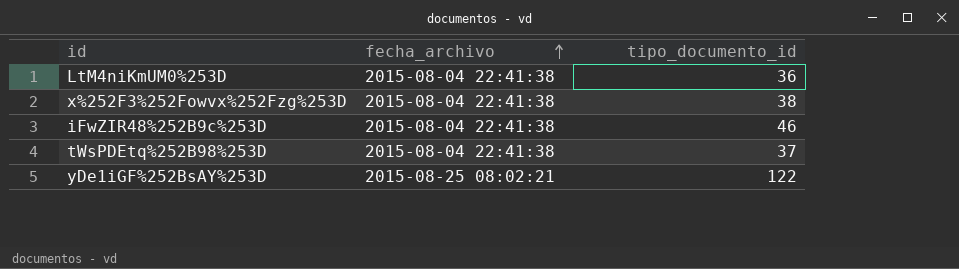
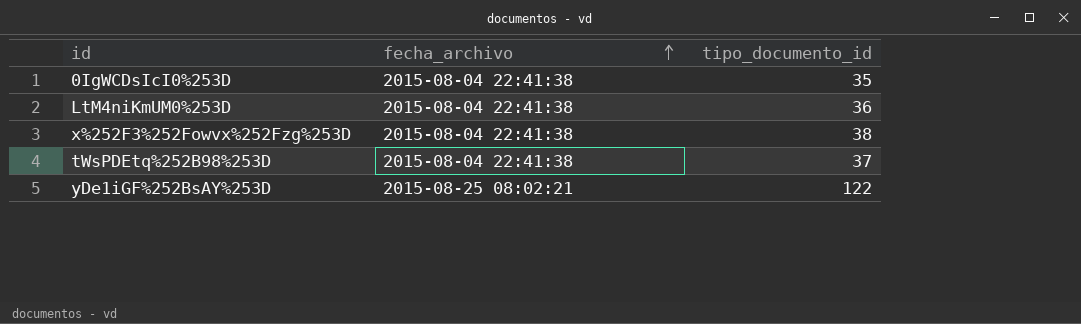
row iFwZIR48%252B9c%253D: 2015-08-04 22:41:38 | 46 -> none
row 0IgWCDsIcI0%253D: none -> 2015-08-04 22:41:38 | 35

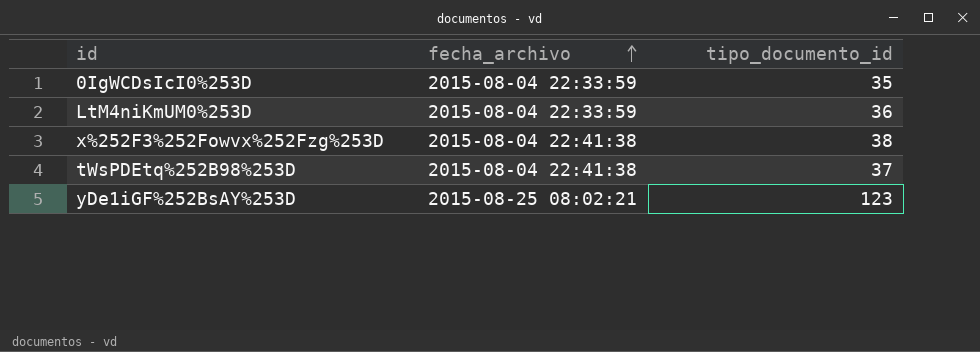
0IgWCDsIcI0%253D | fecha_archivo: 2015-08-04 22:41:38 -> 2015-08-04 22:33:59
LtM4niKmUM0%253D | fecha_archivo: 2015-08-04 22:41:38 -> 2015-08-04 22:33:59
yDe1iGF%252BsAY%253D | tipo_documento_id: 122 -> 123

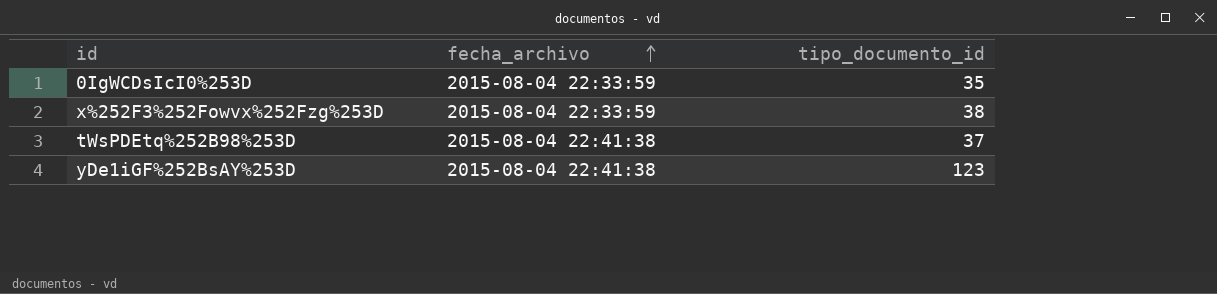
row LtM4niKmUM0%253D: 2015-08-04 22:33:59 | 36 -> none
x%252F3%252Fowvx%252Fzg%253D | fecha_archivo: 2015-08-04 22:41:38 -> 2015-08-04 22:33:59
yDe1iGF%252BsAY%253D | fecha_archivo: 2015-08-25 08:02:21 -> 2015-08-04 22:41:38

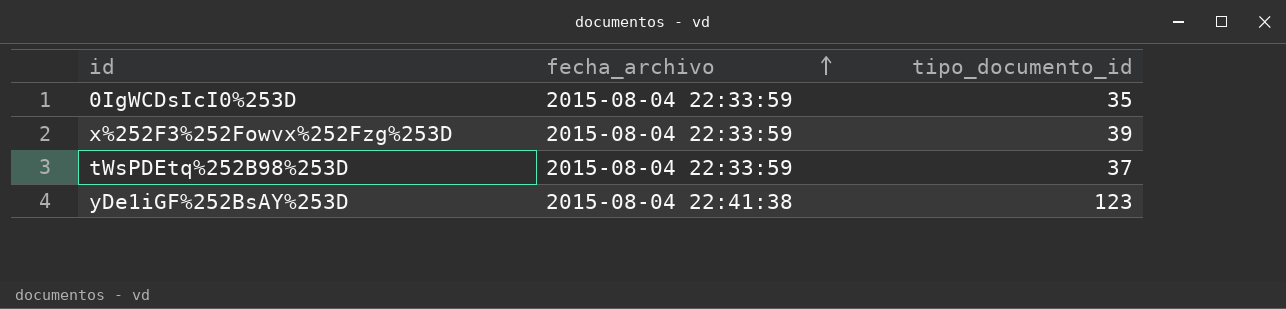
x%252F3%252Fowvx%252Fzg%253D | tipo_documento_id: 38 -> 39
tWsPDEtq%252B98%253D | fecha_archivo: 2015-08-04 22:41:38 -> 2015-08-04 22:33:59

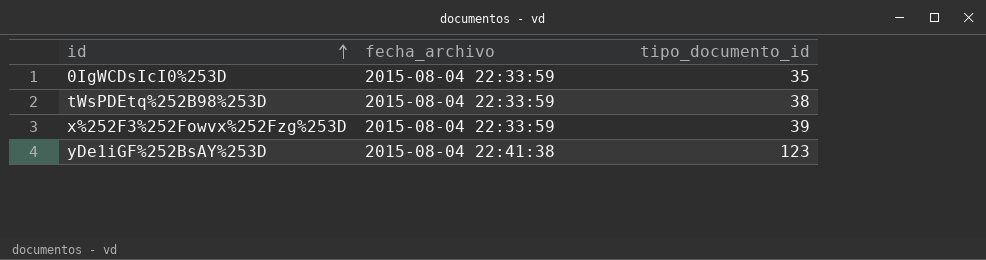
row order: fecha_archivo ascending -> id ascending
tWsPDEtq%252B98%253D | tipo_documento_id: 37 -> 38

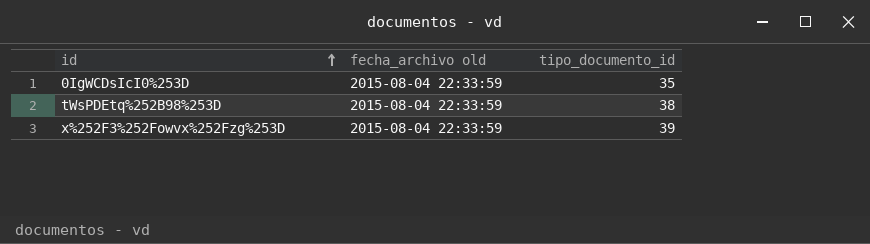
column name: fecha_archivo -> fecha_archivo old
row yDe1iGF%252BsAY%253D: 2015-08-04 22:41:38 | 123 -> none

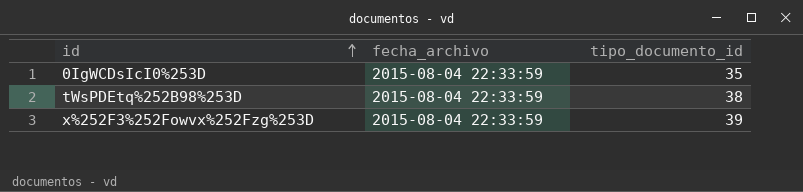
column name: fecha_archivo old -> fecha_archivo

